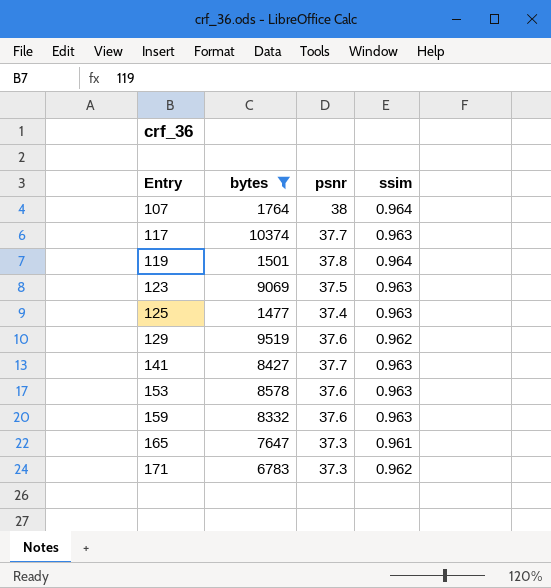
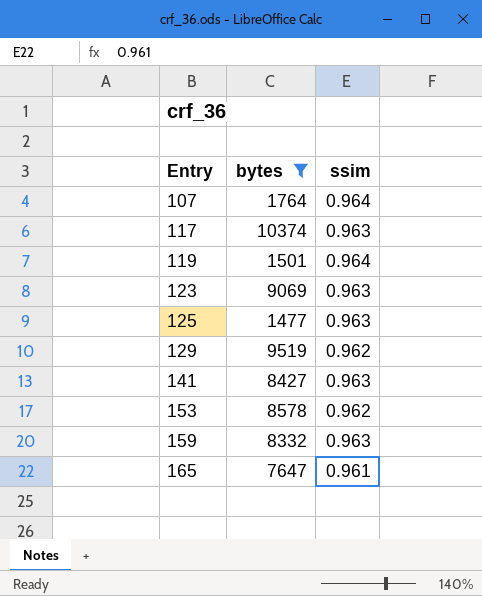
column psnr | position: 3 -> none
row 171: 6783 | 37.3 | 0.962 -> none
153 | ssim: 0.963 -> 0.962

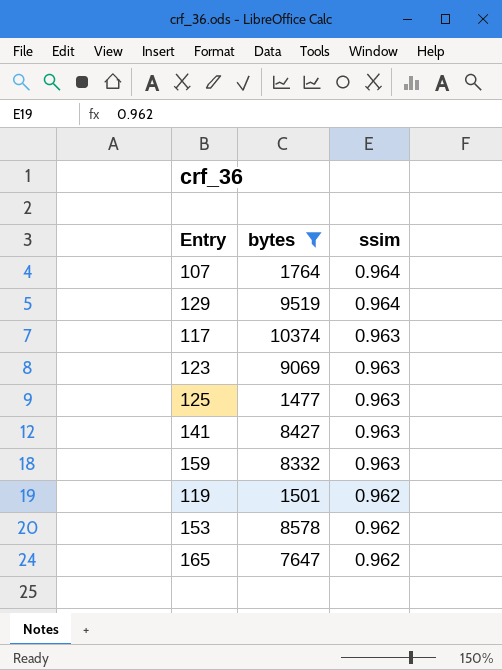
row order: Entry ascending -> ssim descending
129 | ssim: 0.962 -> 0.964
119 | ssim: 0.964 -> 0.962
165 | ssim: 0.961 -> 0.962

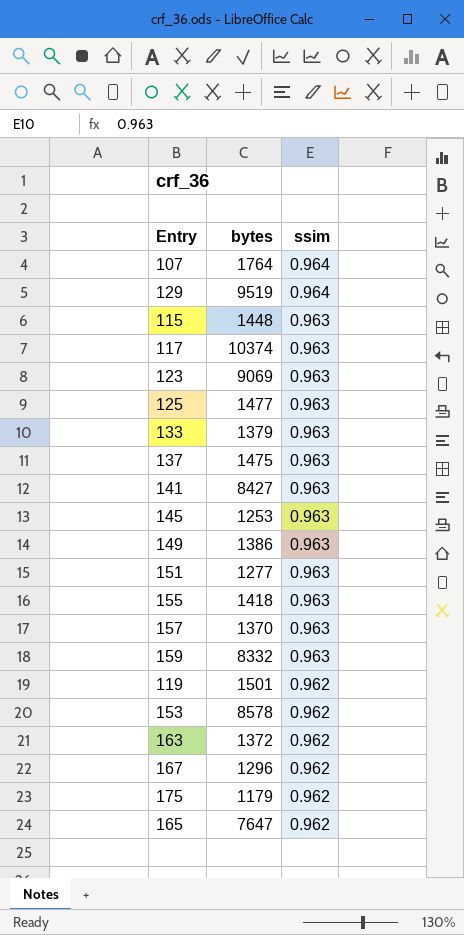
filter: bytes >= 1477 -> none

